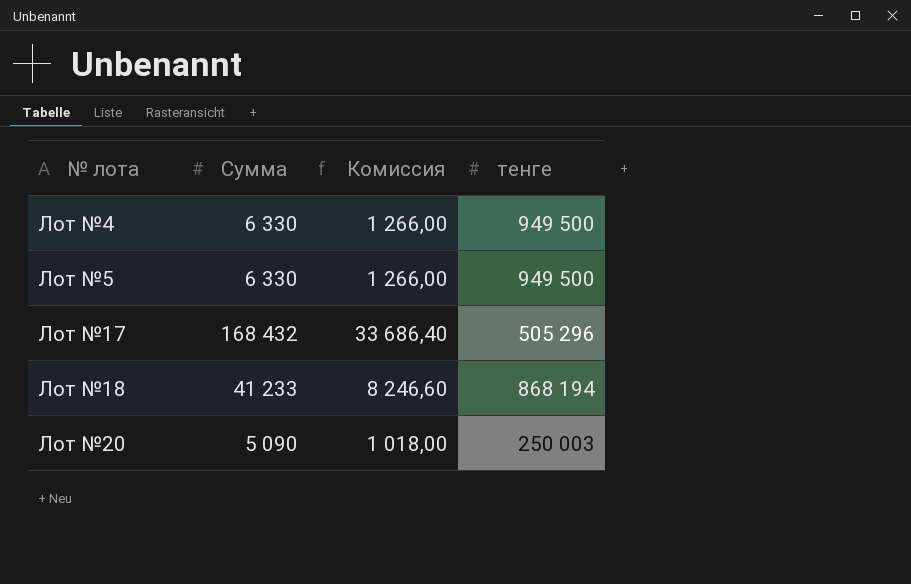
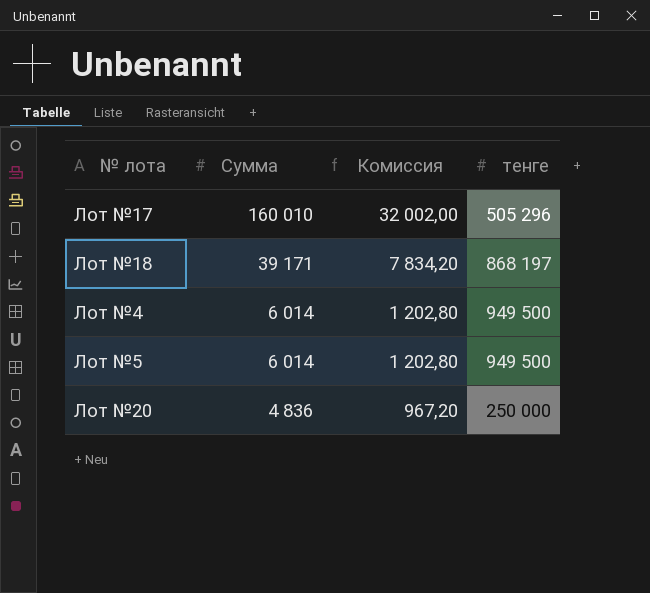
row order: № лота ascending -> Сумма descending
Лот №17 | Сумма: 168 432 -> 160 010
Лот №17 | Комиссия: 33 686,40 -> 32 002,00
Лот №18 | Сумма: 41 233 -> 39 171
Лот №18 | Комиссия: 8 246,60 -> 7 834,20
Лот №18 | тенге: 868 194 -> 868 197
Лот №4 | Сумма: 6 330 -> 6 014
Лот №4 | Комиссия: 1 266,00 -> 1 202,80
Лот №5 | Сумма: 6 330 -> 6 014
Лот №5 | Комиссия: 1 266,00 -> 1 202,80
Лот №20 | Сумма: 5 090 -> 4 836
Лот №20 | Комиссия: 1 018,00 -> 967,20
Лот №20 | тенге: 250 003 -> 250 000

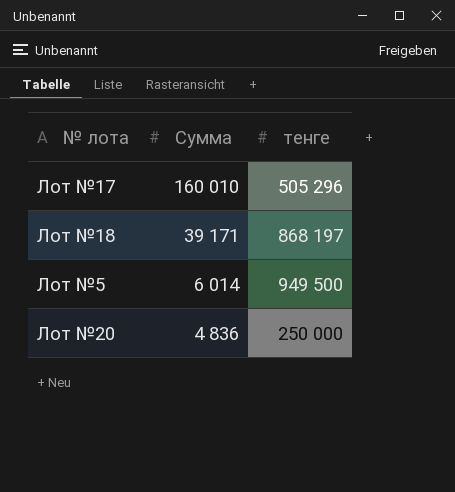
column Комиссия | formula: [Сумма] * 0,2 -> none
row Лот №4: 6 014 | 1 202,80 | 949 500 -> none

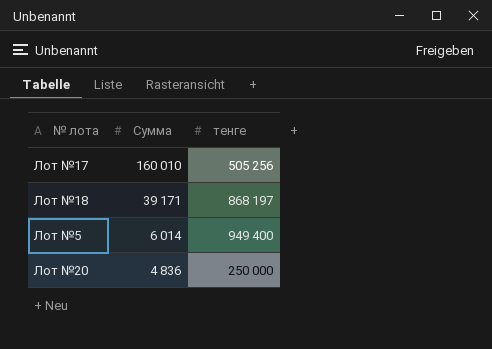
Лот №17 | тенге: 505 296 -> 505 256
Лот №5 | тенге: 949 500 -> 949 400

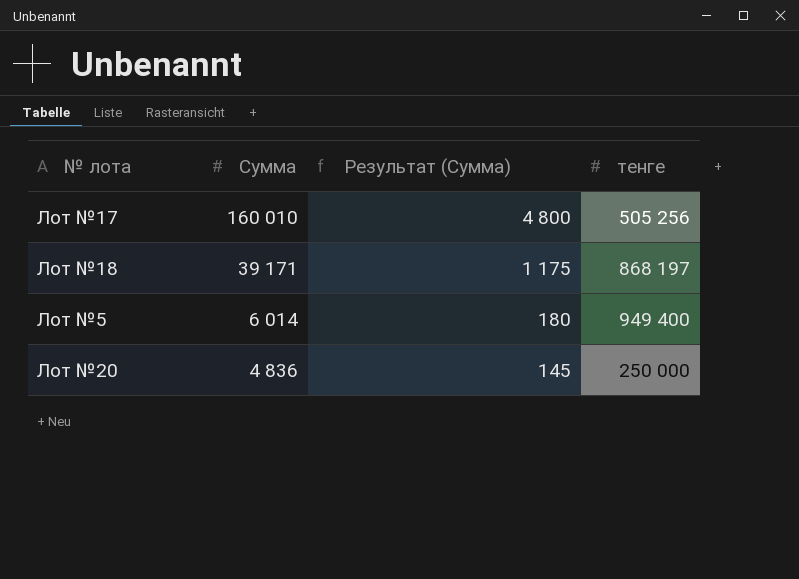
column Результат (Сумма) | formula: none -> [Сумма] * 0,03

